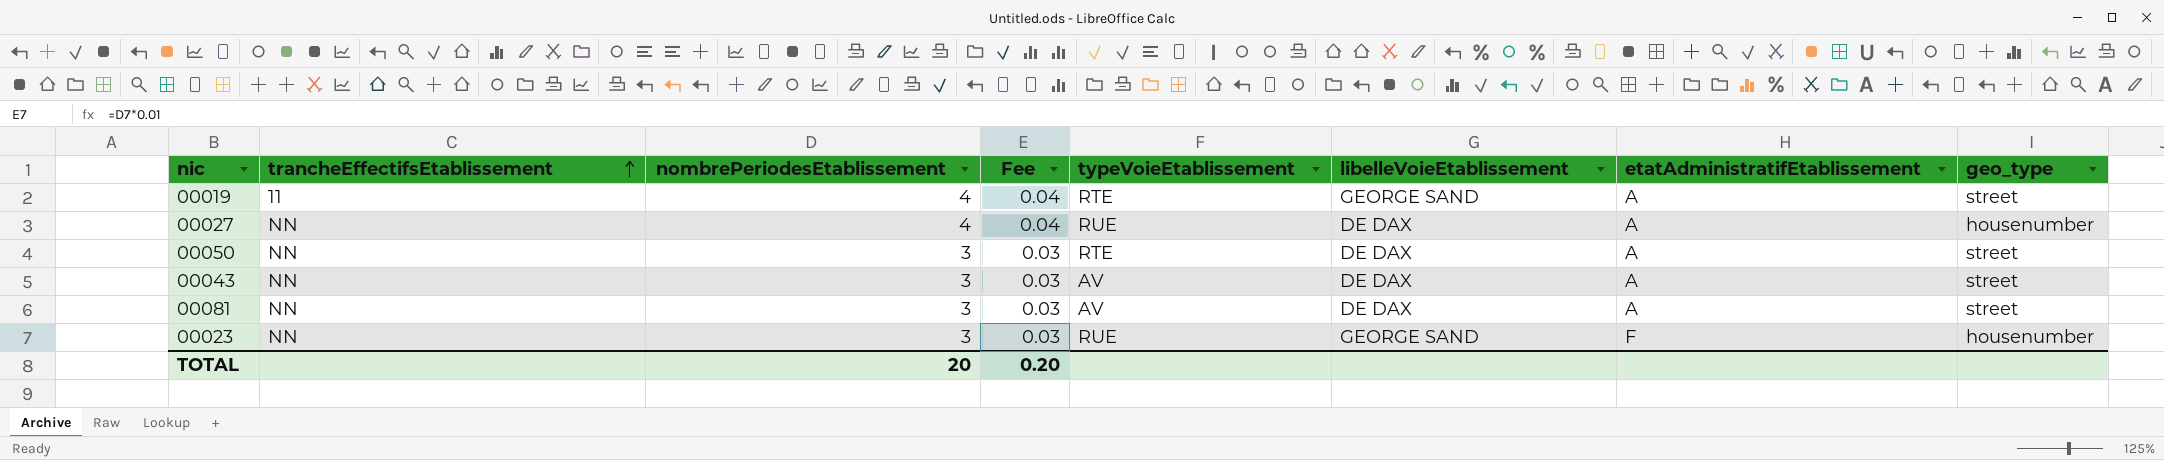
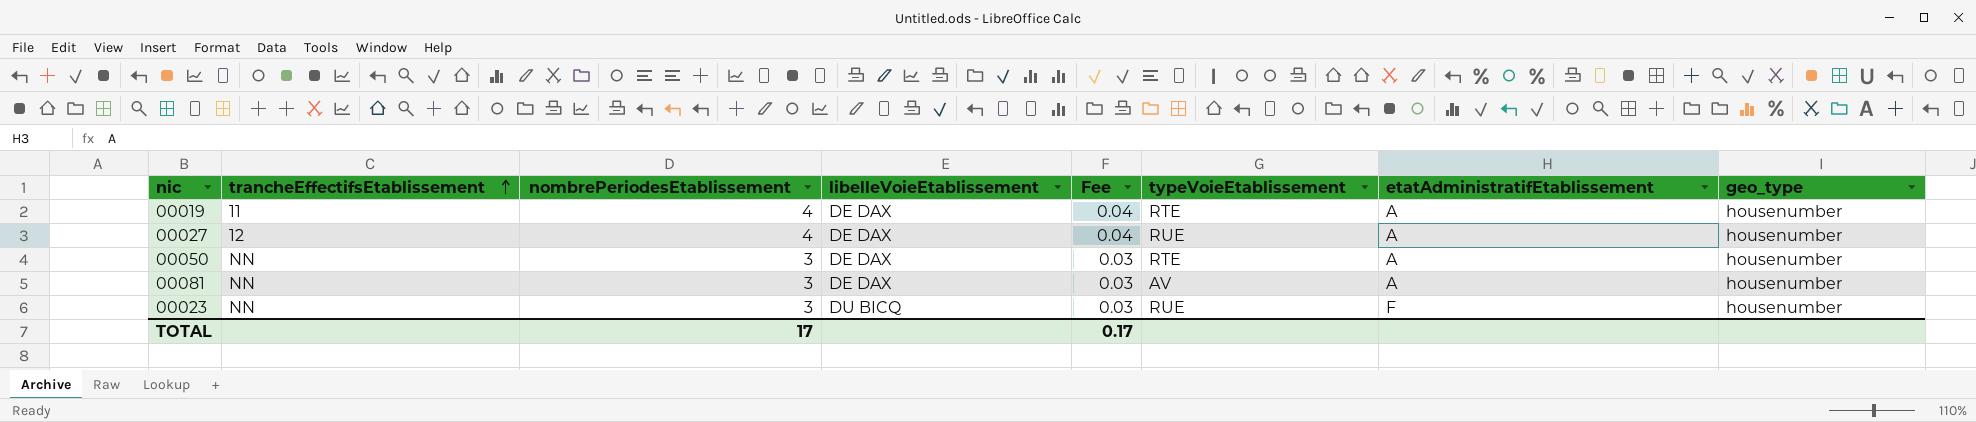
column libelleVoieEtablissement | position: 6 -> 4
row 00043: NN | 3 | 0.03 | AV | DE DAX | A | street -> none
00019 | libelleVoieEtablissement: GEORGE SAND -> DE DAX
00019 | geo_type: street -> housenumber
00027 | trancheEffectifsEtablissement: NN -> 12
00050 | geo_type: street -> housenumber
00081 | geo_type: street -> housenumber
00023 | libelleVoieEtablissement: GEORGE SAND -> DU BICQ
TOTAL | nombrePeriodesEtablissement: 20 -> 17
TOTAL | Fee: 0.20 -> 0.17

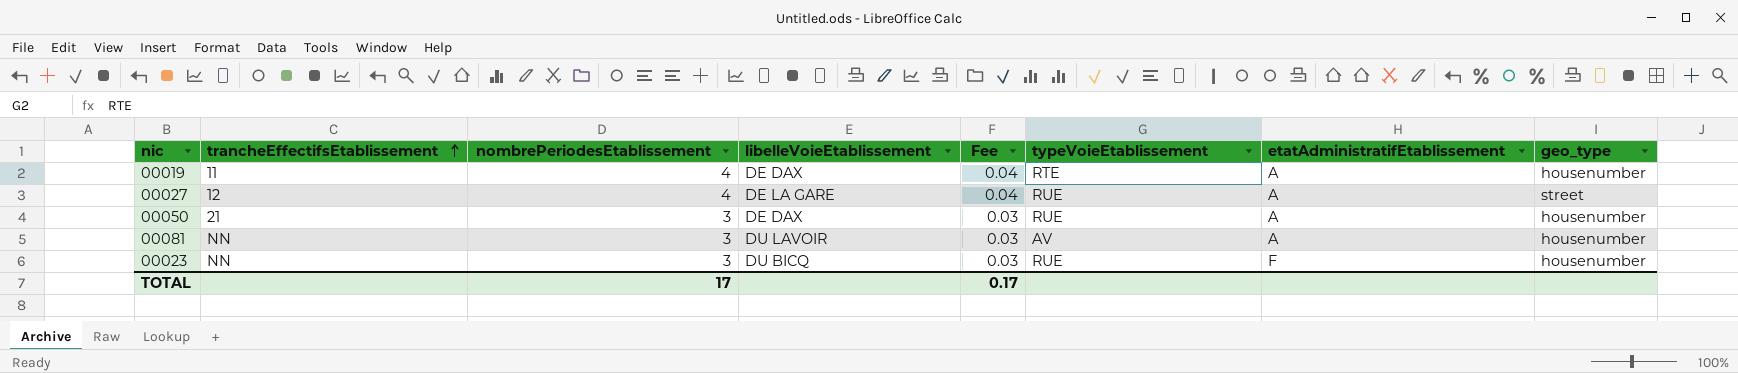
00027 | libelleVoieEtablissement: DE DAX -> DE LA GARE
00027 | geo_type: housenumber -> street
00050 | trancheEffectifsEtablissement: NN -> 21
00050 | typeVoieEtablissement: RTE -> RUE
00081 | libelleVoieEtablissement: DE DAX -> DU LAVOIR

